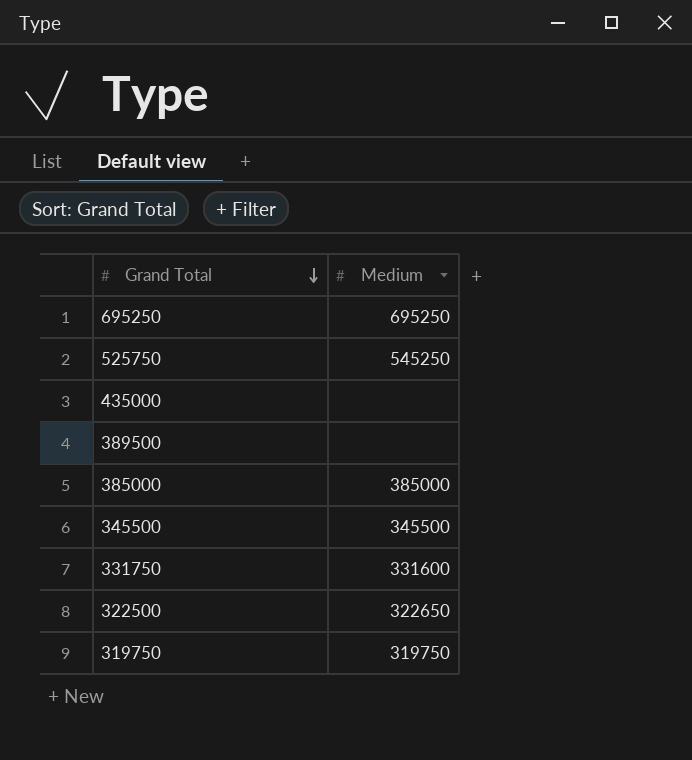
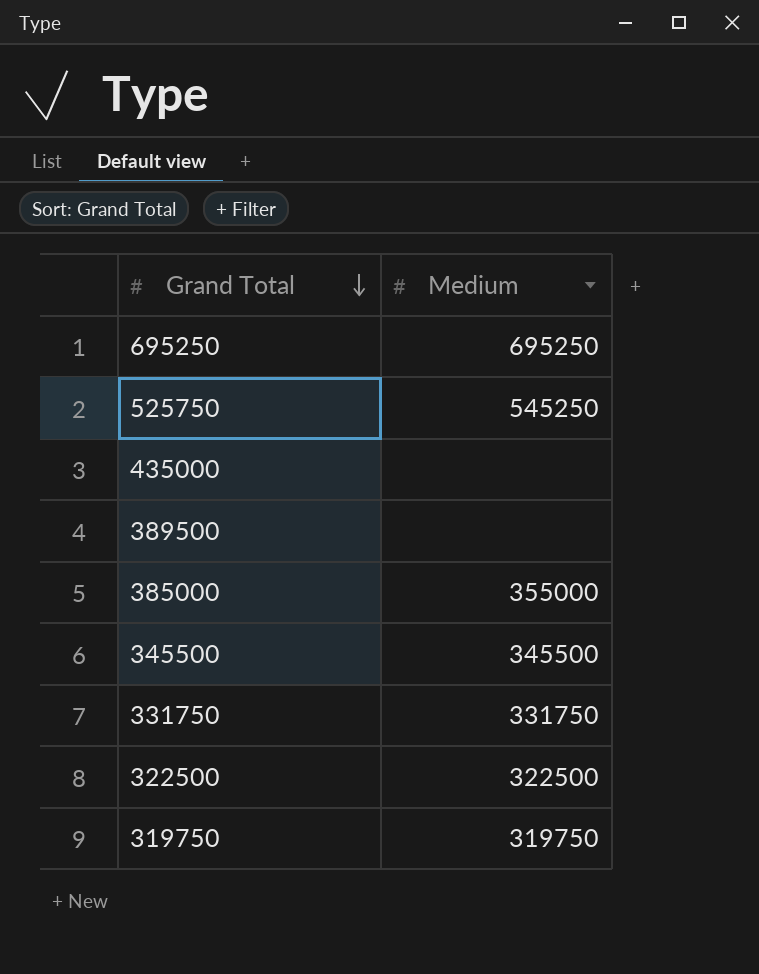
385000 | Medium: 385000 -> 355000
331750 | Medium: 331600 -> 331750
322500 | Medium: 322650 -> 322500

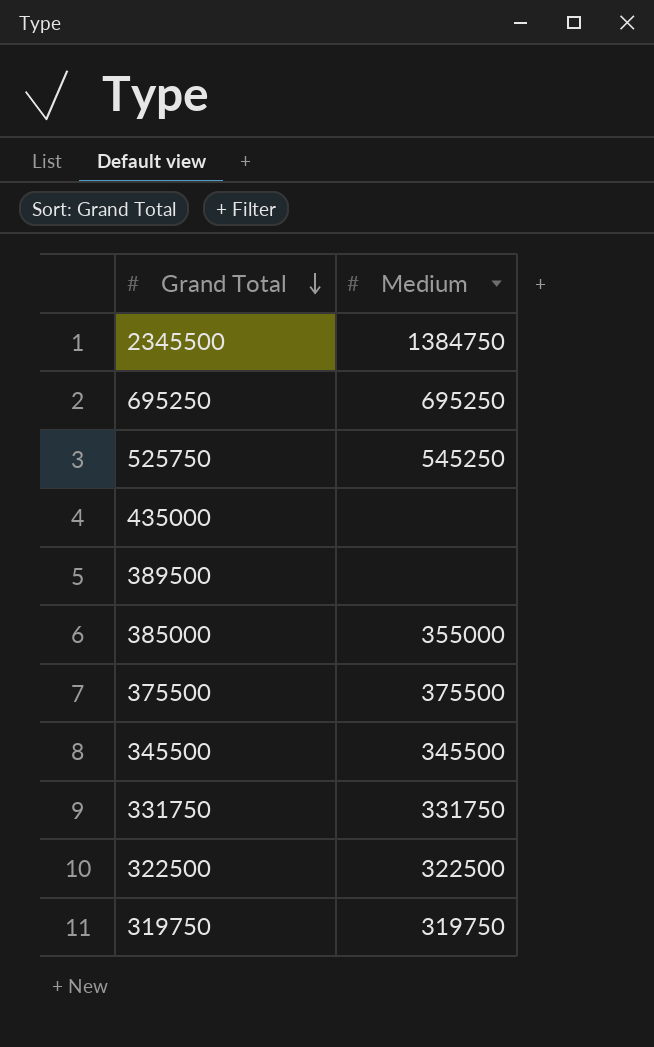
row 2345500: none -> 1384750
row 375500: none -> 375500

